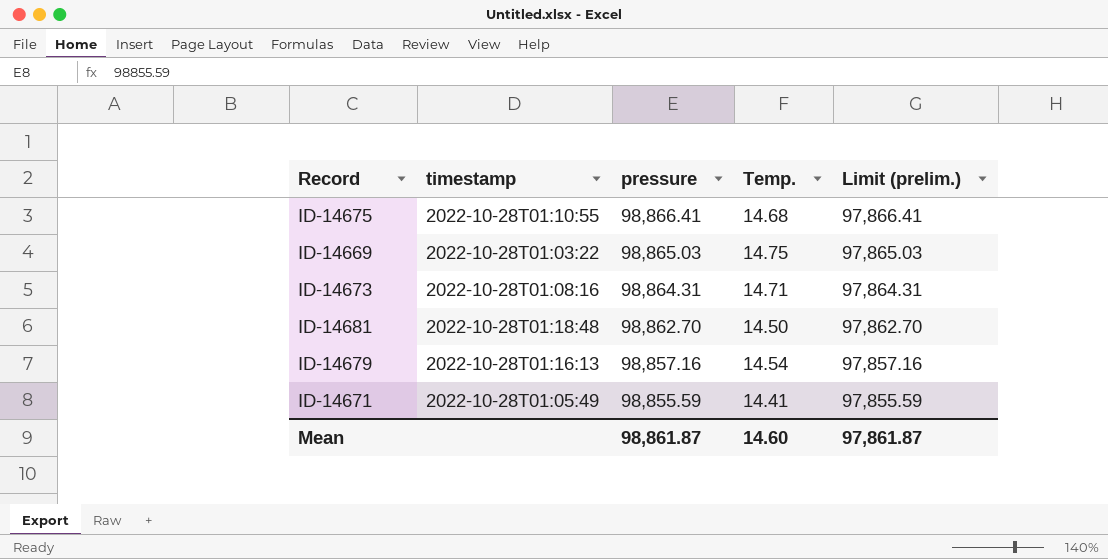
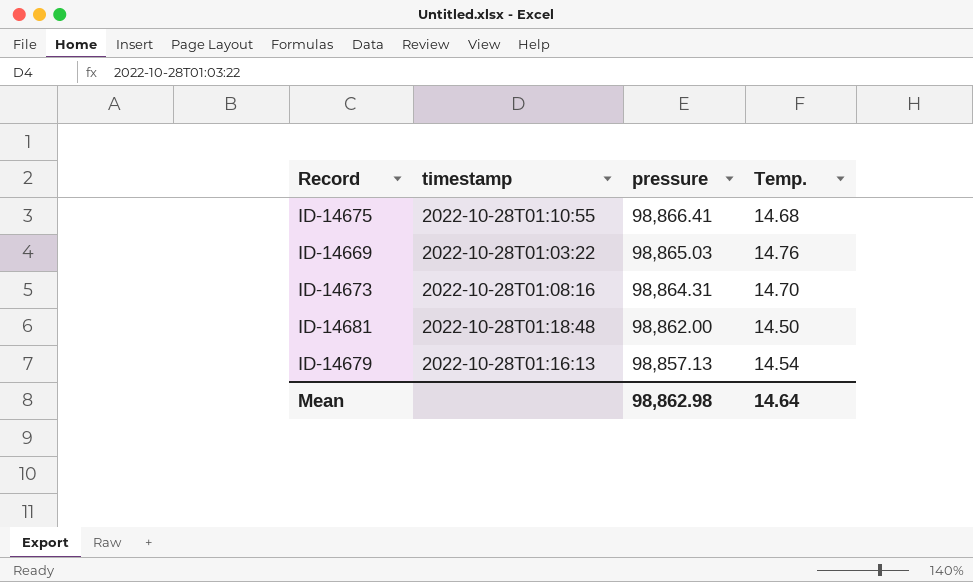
column Limit (prelim.) | formula: [pressure] - 1000 -> none
row ID-14671: 2022-10-28T01:05:49 | 98,855.59 | 14.41 | 97,855.59 -> none
ID-14669 | Temp.: 14.75 -> 14.76
ID-14673 | Temp.: 14.71 -> 14.70
ID-14681 | pressure: 98,862.70 -> 98,862.00
ID-14679 | pressure: 98,857.16 -> 98,857.13
Mean | pressure: 98,861.87 -> 98,862.98
Mean | Temp.: 14.60 -> 14.64

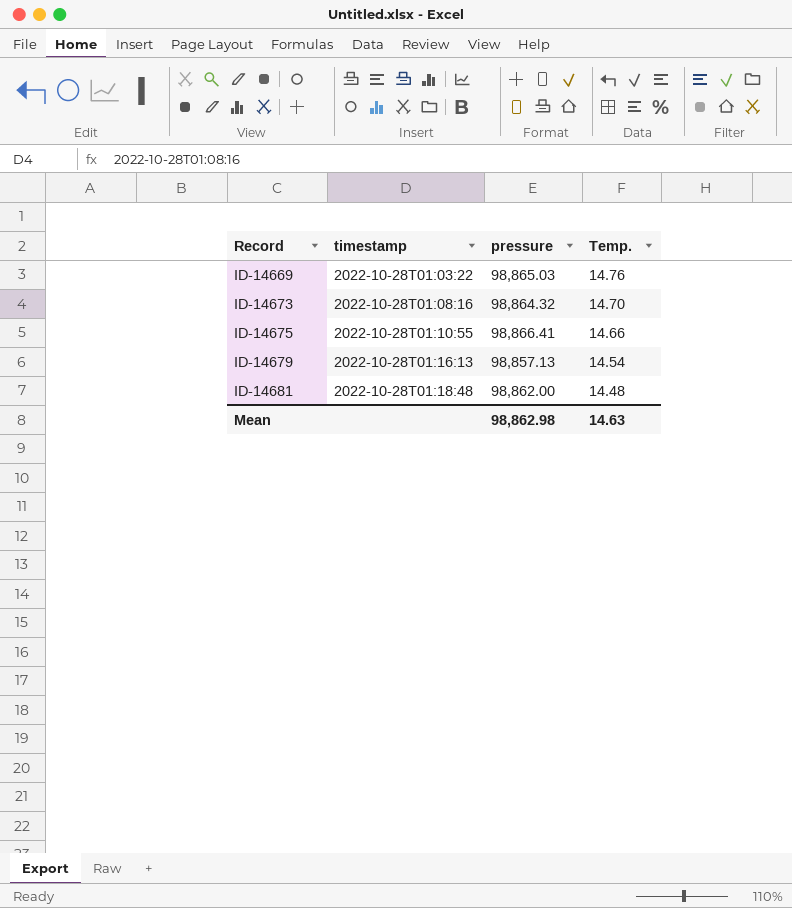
row order: pressure descending -> Record ascending
ID-14673 | pressure: 98,864.31 -> 98,864.32
ID-14675 | Temp.: 14.68 -> 14.66
ID-14681 | Temp.: 14.50 -> 14.48
Mean | Temp.: 14.64 -> 14.63

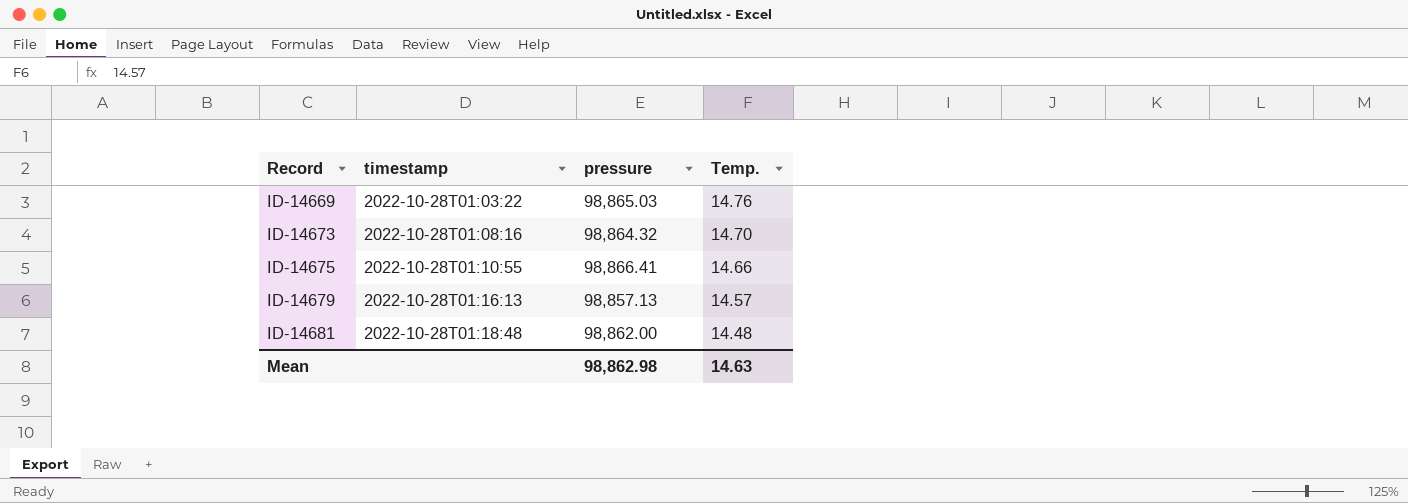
ID-14679 | Temp.: 14.54 -> 14.57

